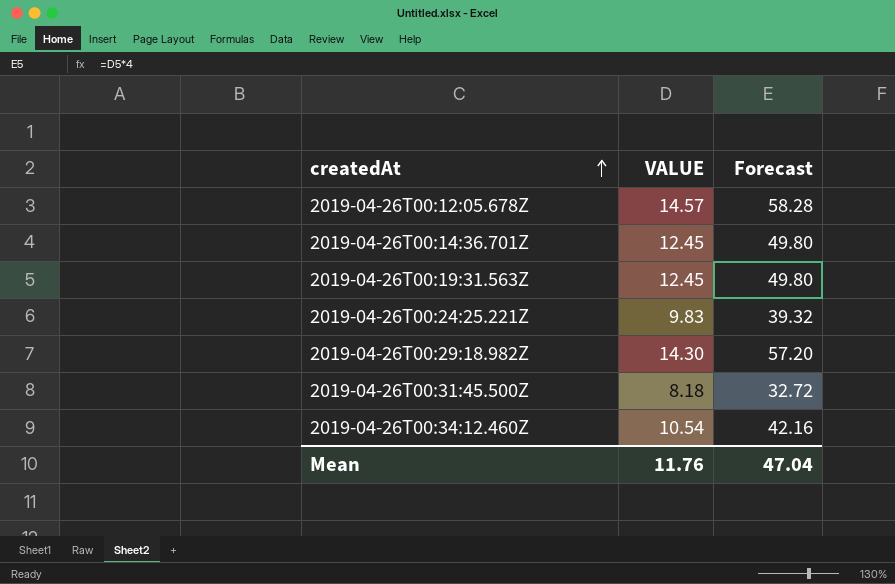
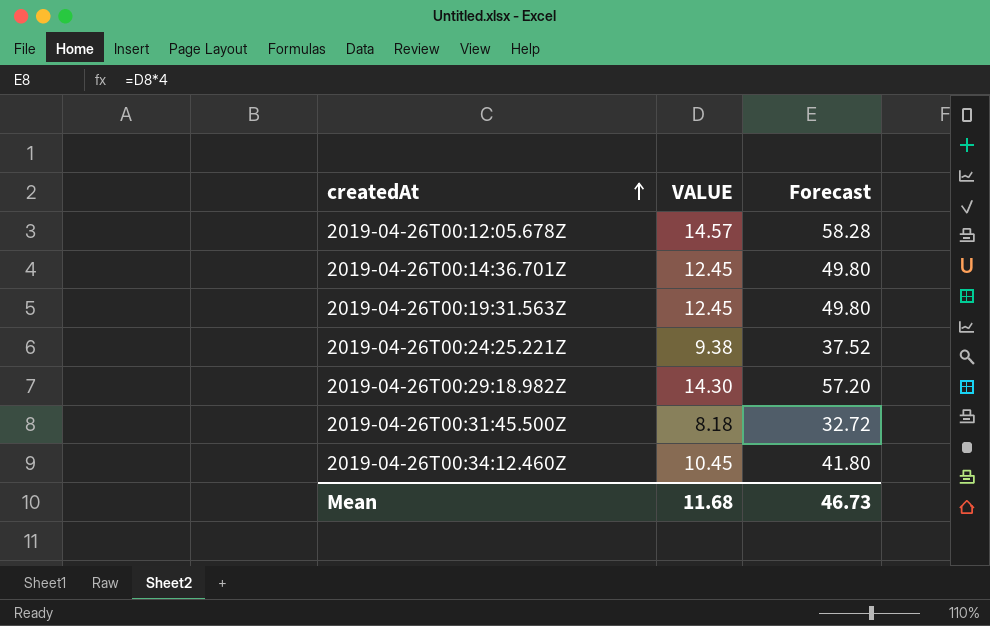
2019-04-26T00:24:25.221Z | VALUE: 9.83 -> 9.38
2019-04-26T00:24:25.221Z | Forecast: 39.32 -> 37.52
2019-04-26T00:34:12.460Z | VALUE: 10.54 -> 10.45
2019-04-26T00:34:12.460Z | Forecast: 42.16 -> 41.80
Mean | VALUE: 11.76 -> 11.68
Mean | Forecast: 47.04 -> 46.73

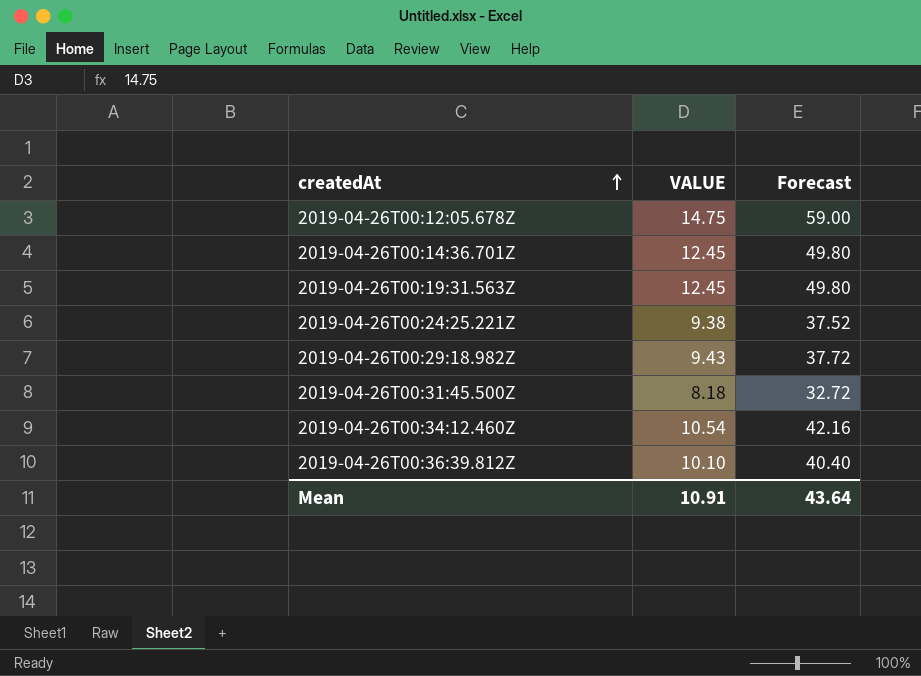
2019-04-26T00:12:05.678Z | VALUE: 14.57 -> 14.75
2019-04-26T00:12:05.678Z | Forecast: 58.28 -> 59.00
2019-04-26T00:29:18.982Z | VALUE: 14.30 -> 9.43
2019-04-26T00:29:18.982Z | Forecast: 57.20 -> 37.72
2019-04-26T00:34:12.460Z | VALUE: 10.45 -> 10.54
2019-04-26T00:34:12.460Z | Forecast: 41.80 -> 42.16
row 2019-04-26T00:36:39.812Z: none -> 10.10 | 40.40
Mean | VALUE: 11.68 -> 10.91
Mean | Forecast: 46.73 -> 43.64

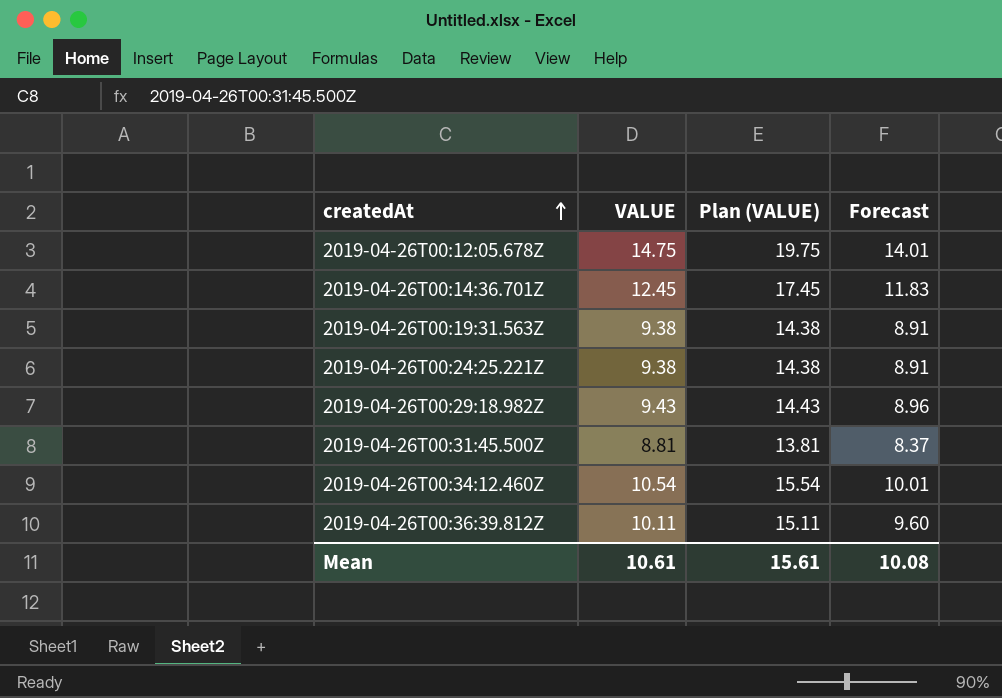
column Plan (VALUE) | formula: none -> [VALUE] + 5
column Forecast | formula: [VALUE] * 4 -> [VALUE] * 0.95
2019-04-26T00:19:31.563Z | VALUE: 12.45 -> 9.38
2019-04-26T00:31:45.500Z | VALUE: 8.18 -> 8.81
2019-04-26T00:36:39.812Z | VALUE: 10.10 -> 10.11
Mean | VALUE: 10.91 -> 10.61
Mean | Forecast: 43.64 -> 10.08

